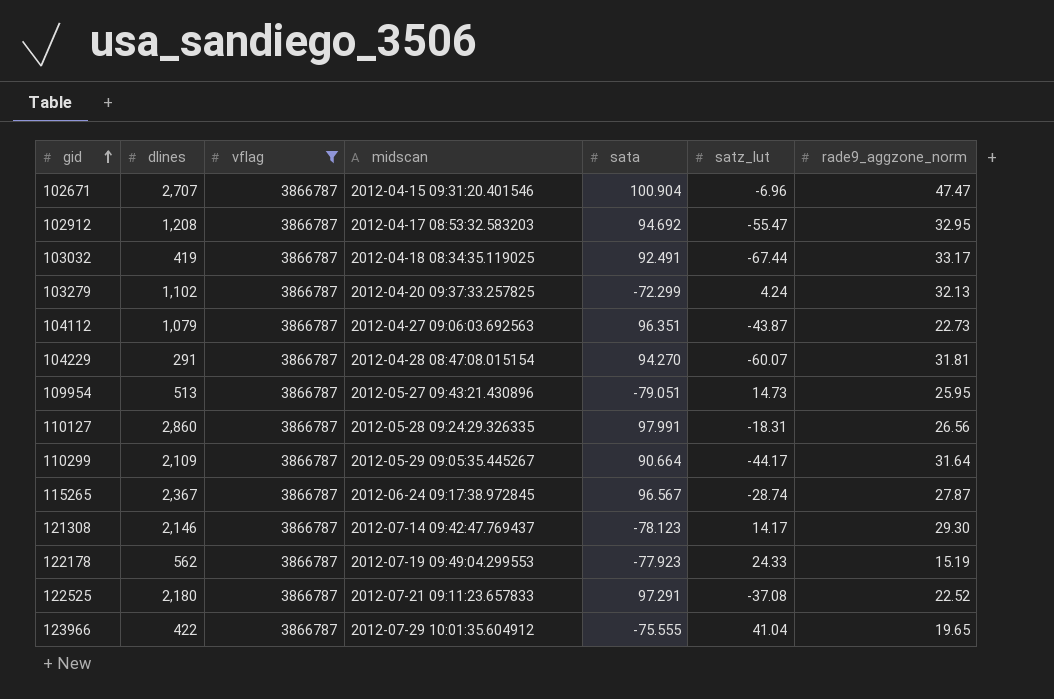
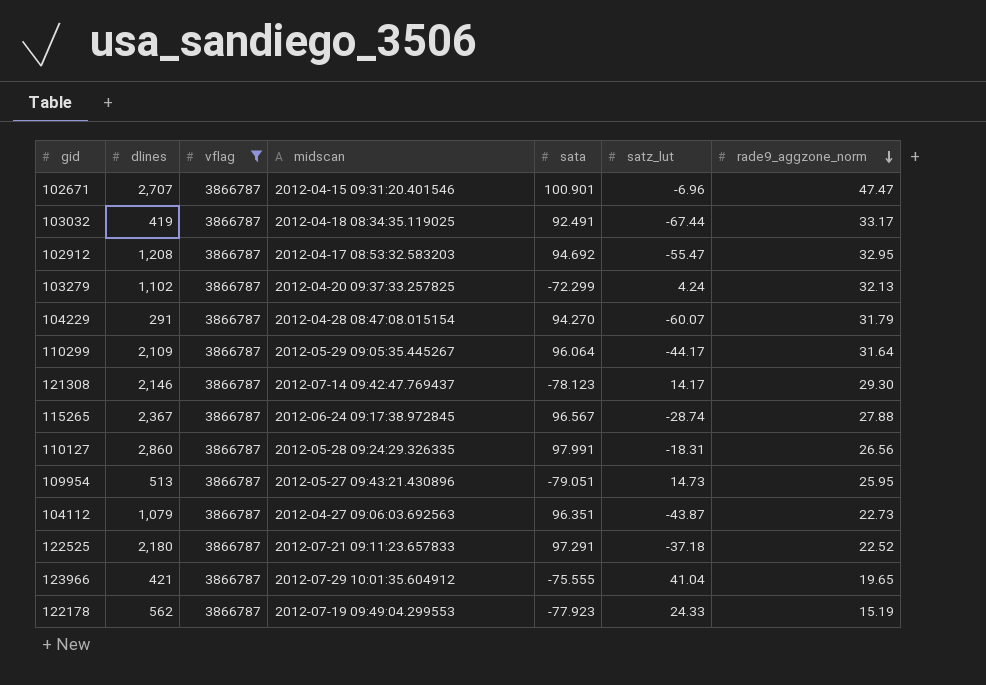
row order: gid ascending -> rade9_aggzone_norm descending
102671 | sata: 100.904 -> 100.901
104229 | rade9_aggzone_norm: 31.81 -> 31.79
110299 | sata: 90.664 -> 96.064
115265 | rade9_aggzone_norm: 27.87 -> 27.88
122525 | satz_lut: -37.08 -> -37.18
123966 | dlines: 422 -> 421

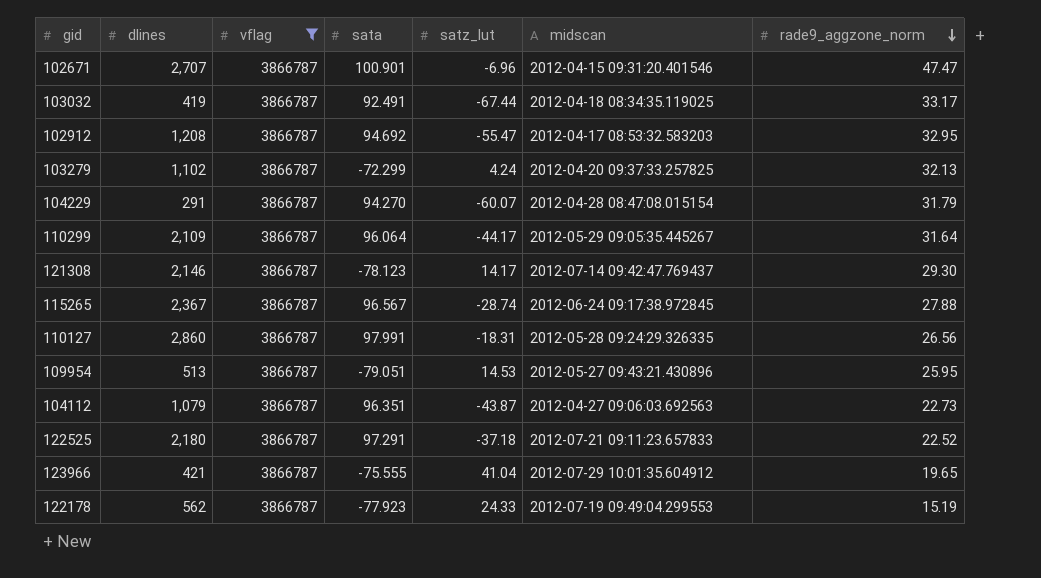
column midscan | position: 4 -> 6
109954 | satz_lut: 14.73 -> 14.53

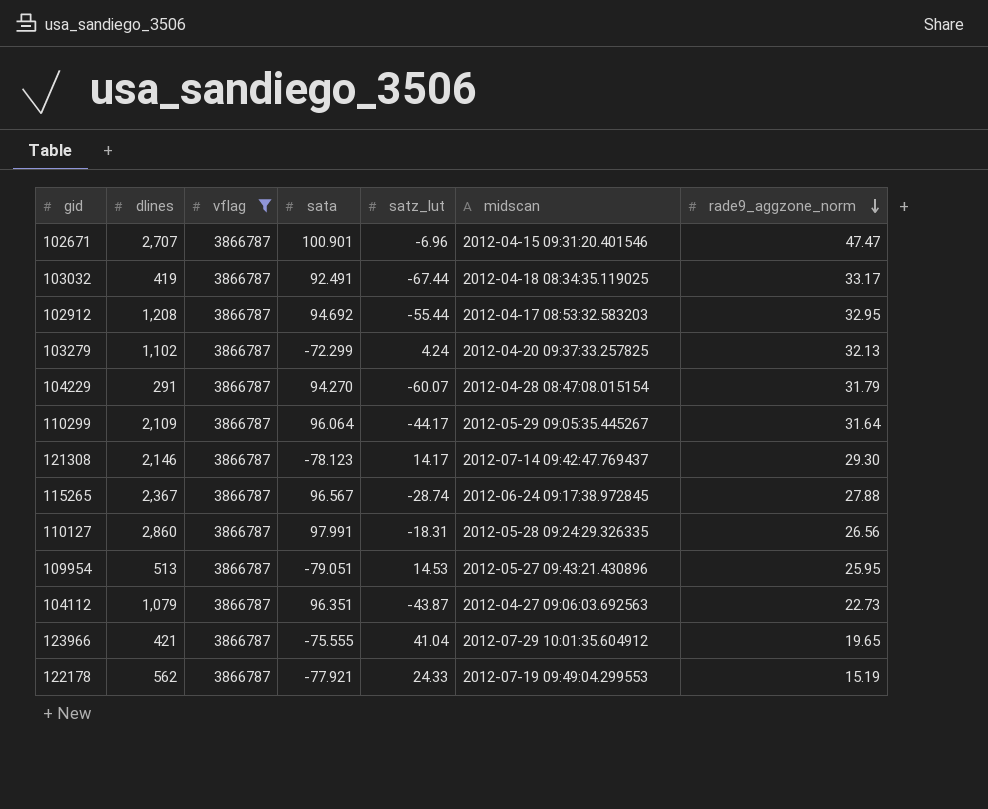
row 122525: 2,180 | 3866787 | 97.291 | -37.18 | 2012-07-21 09:11:23.657833 | 22.52 -> none
102912 | satz_lut: -55.47 -> -55.44
122178 | sata: -77.923 -> -77.921

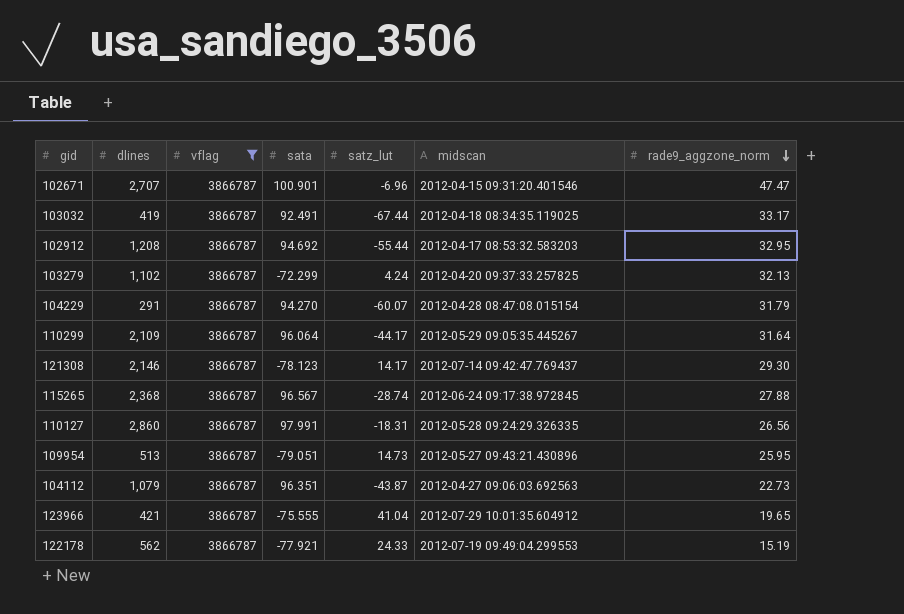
115265 | dlines: 2,367 -> 2,368
109954 | satz_lut: 14.53 -> 14.73

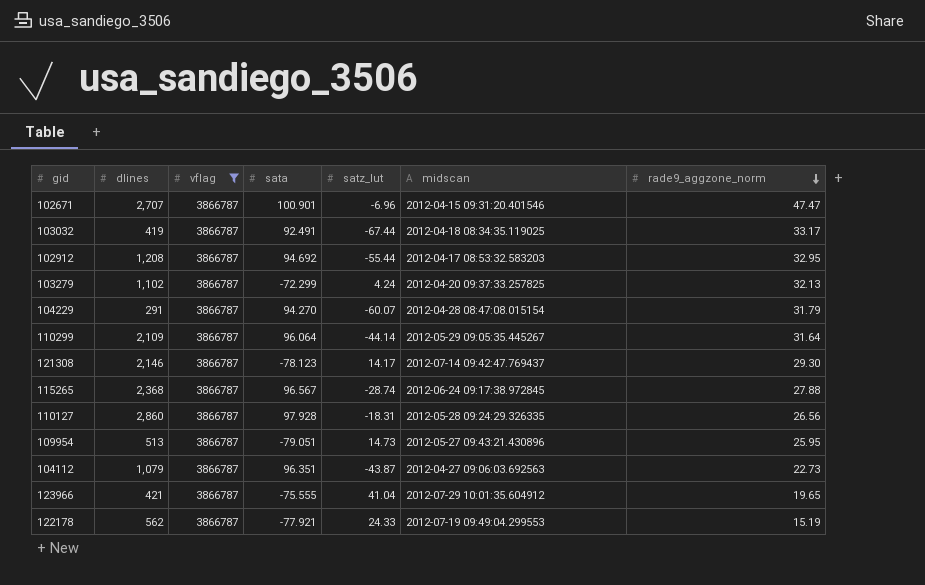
110299 | satz_lut: -44.17 -> -44.14
110127 | sata: 97.991 -> 97.928

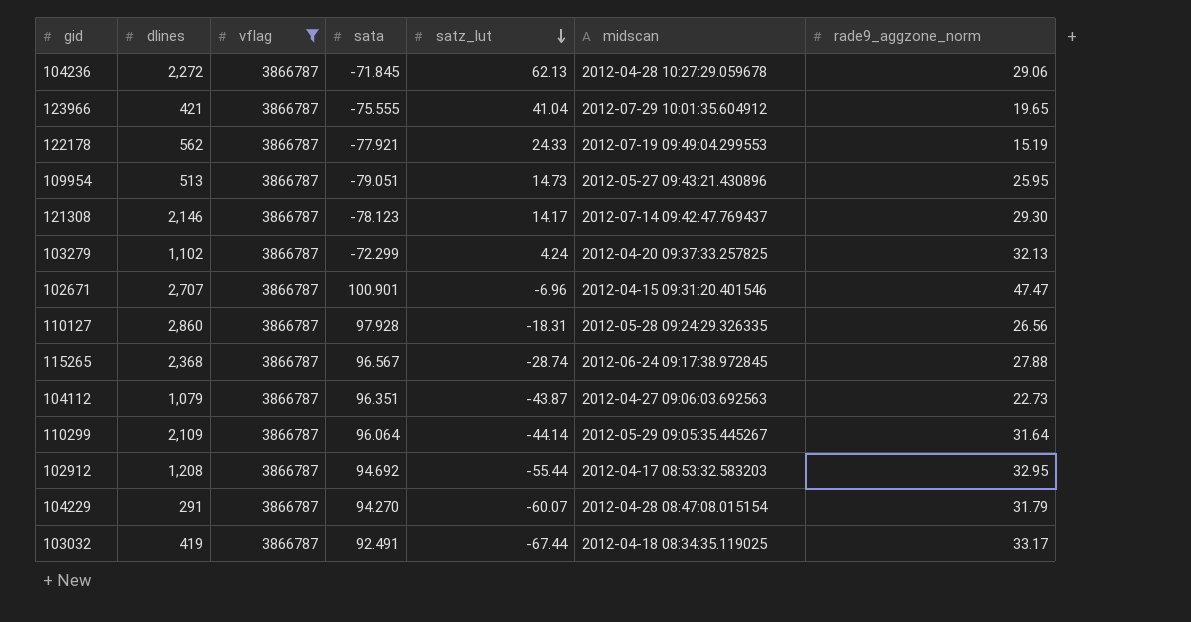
row order: rade9_aggzone_norm descending -> satz_lut descending
row 104236: none -> 2,272 | 3866787 | -71.845 | 62.13 | 2012-04-28 10:27:29.059678 | 29.06

